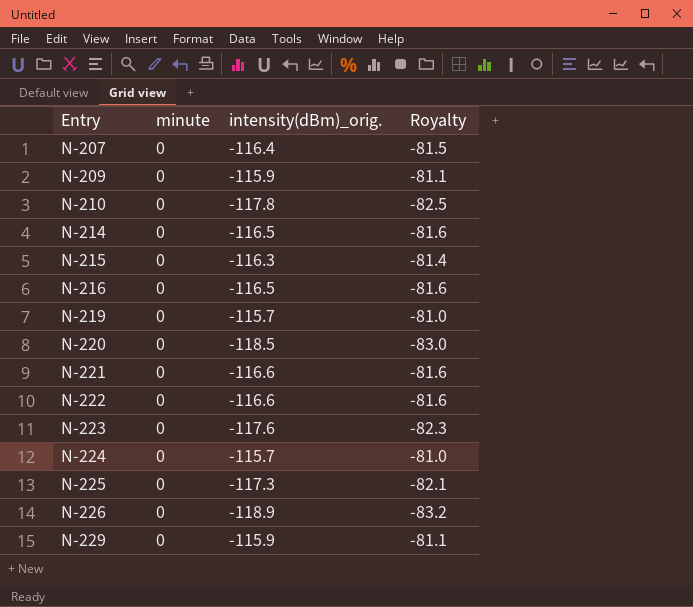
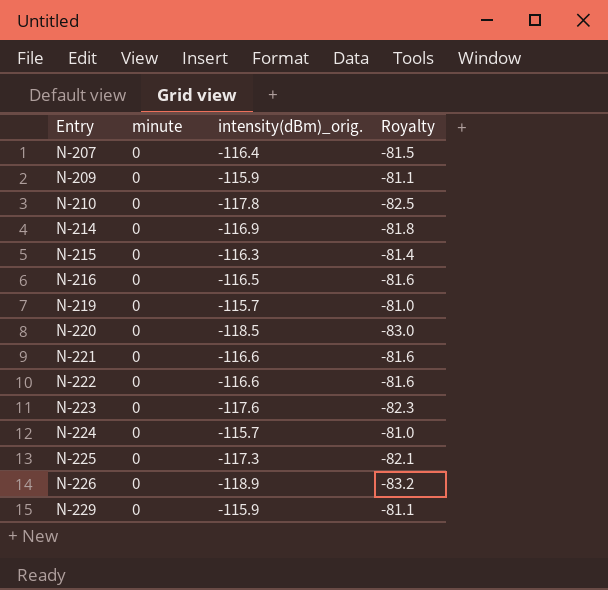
N-214 | intensity(dBm)_orig.: -116.5 -> -116.9
N-214 | Royalty: -81.6 -> -81.8

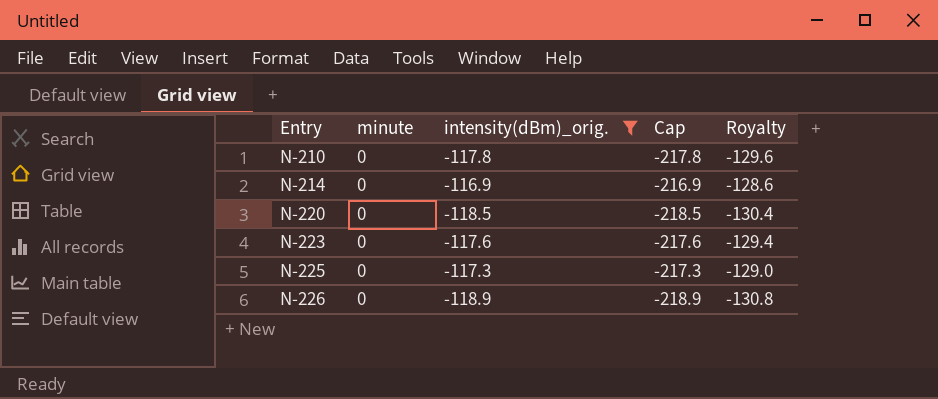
filter: none -> intensity(dBm)_orig. <= -116.9
column Cap | formula: none -> [intensity(dBm)_orig.] - 100
column Royalty | formula: [intensity(dBm)_orig.] * 0.7 -> [intensity(dBm)_orig.] * 1.1

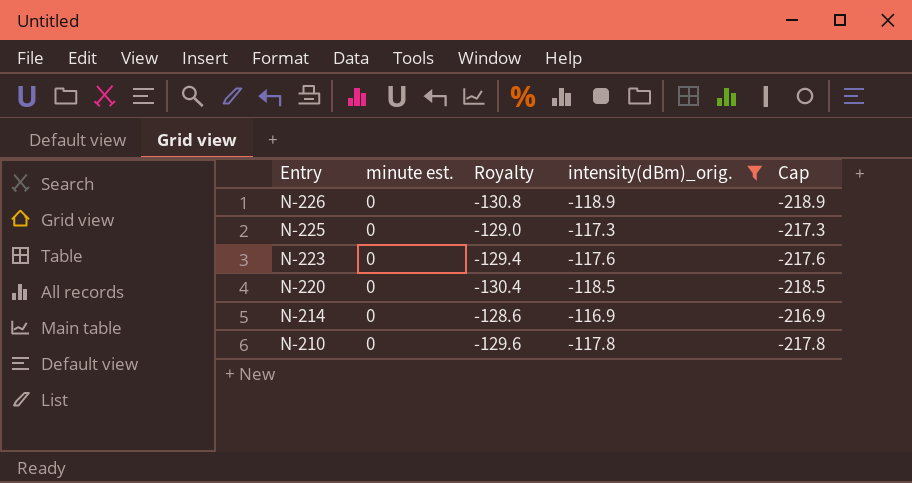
row order: Entry ascending -> Entry descending
column name: minute -> minute est.
column Royalty | position: 5 -> 3

